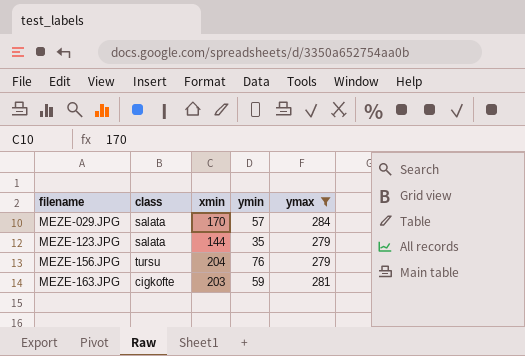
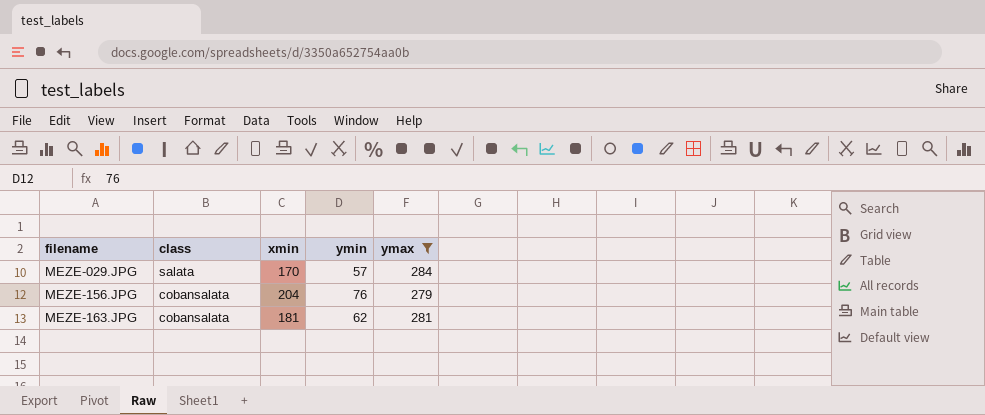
row MEZE-123.JPG: salata | 144 | 35 | 279 -> none
MEZE-156.JPG | class: tursu -> cobansalata
MEZE-163.JPG | class: cigkofte -> cobansalata
MEZE-163.JPG | xmin: 203 -> 181
MEZE-163.JPG | ymin: 59 -> 62

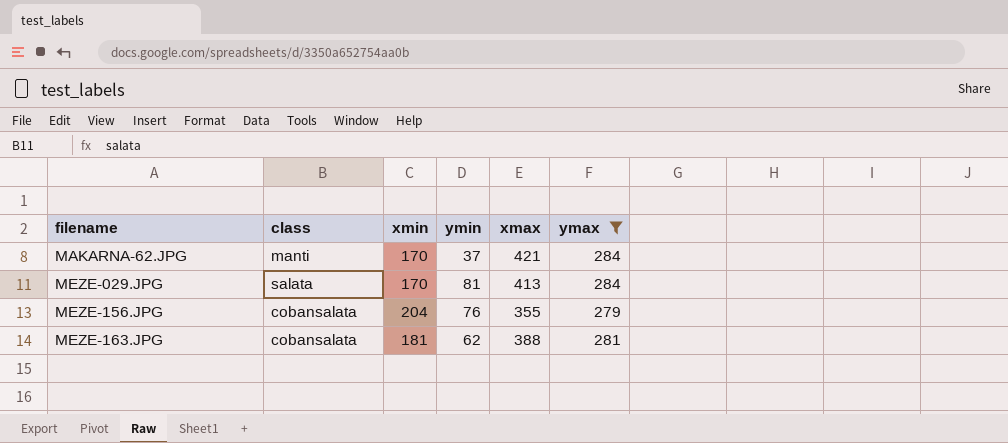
column xmax | position: none -> 5
row MAKARNA-62.JPG: none -> manti | 170 | 37 | 421 | 284
MEZE-029.JPG | ymin: 57 -> 81

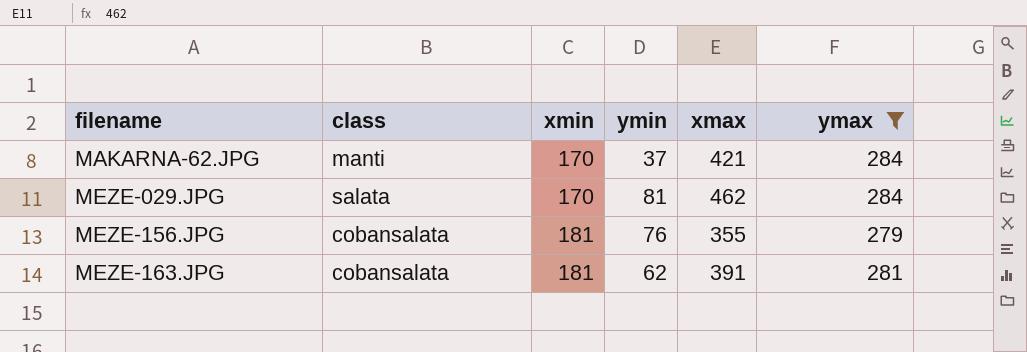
MEZE-029.JPG | xmax: 413 -> 462
MEZE-156.JPG | xmin: 204 -> 181
MEZE-163.JPG | xmax: 388 -> 391

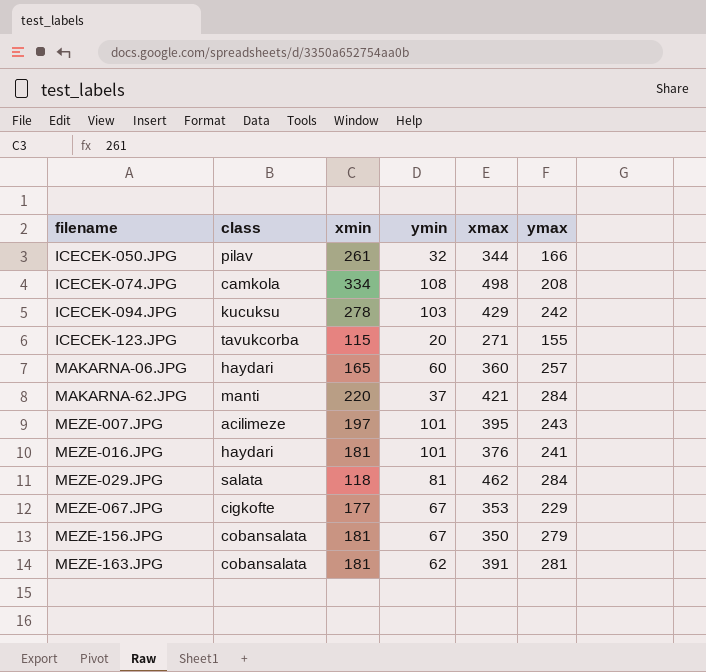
filter: ymax >= 279 -> none
MAKARNA-62.JPG | xmin: 170 -> 220
MEZE-029.JPG | xmin: 170 -> 118
MEZE-156.JPG | ymin: 76 -> 67
MEZE-156.JPG | xmax: 355 -> 350

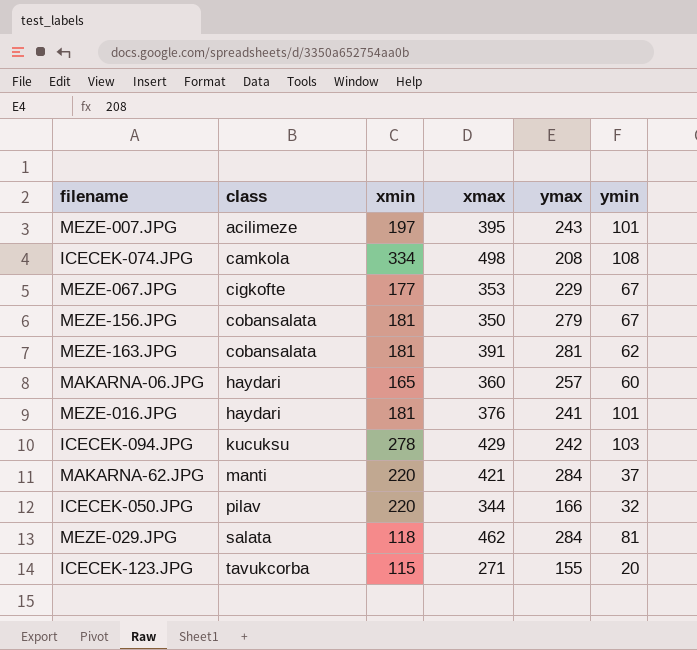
row order: filename ascending -> class ascending
column ymin | position: 4 -> 6
ICECEK-050.JPG | xmin: 261 -> 220

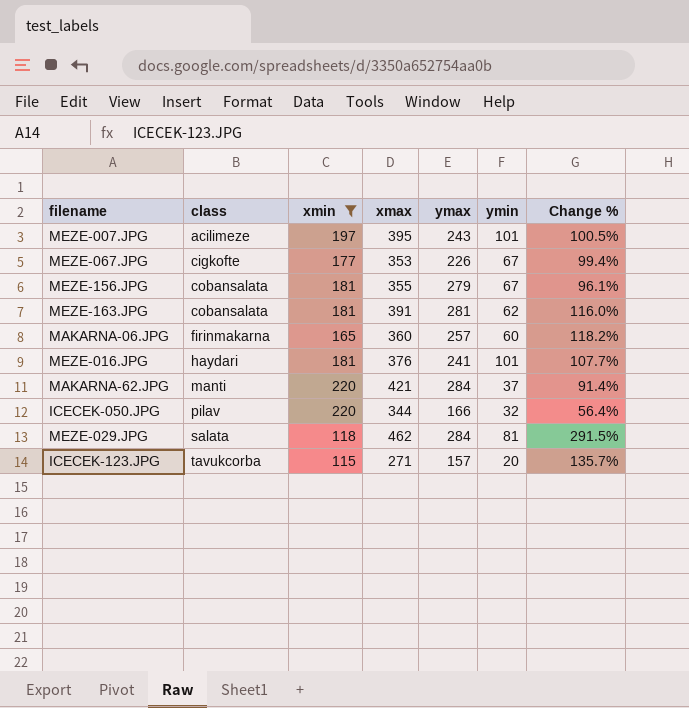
filter: none -> xmin <= 220
column Change % | formula: none -> ([xmax] - [xmin]) / [xmin]
MEZE-067.JPG | ymax: 229 -> 226
MEZE-156.JPG | xmax: 350 -> 355
MAKARNA-06.JPG | class: haydari -> firinmakarna
ICECEK-123.JPG | ymax: 155 -> 157

